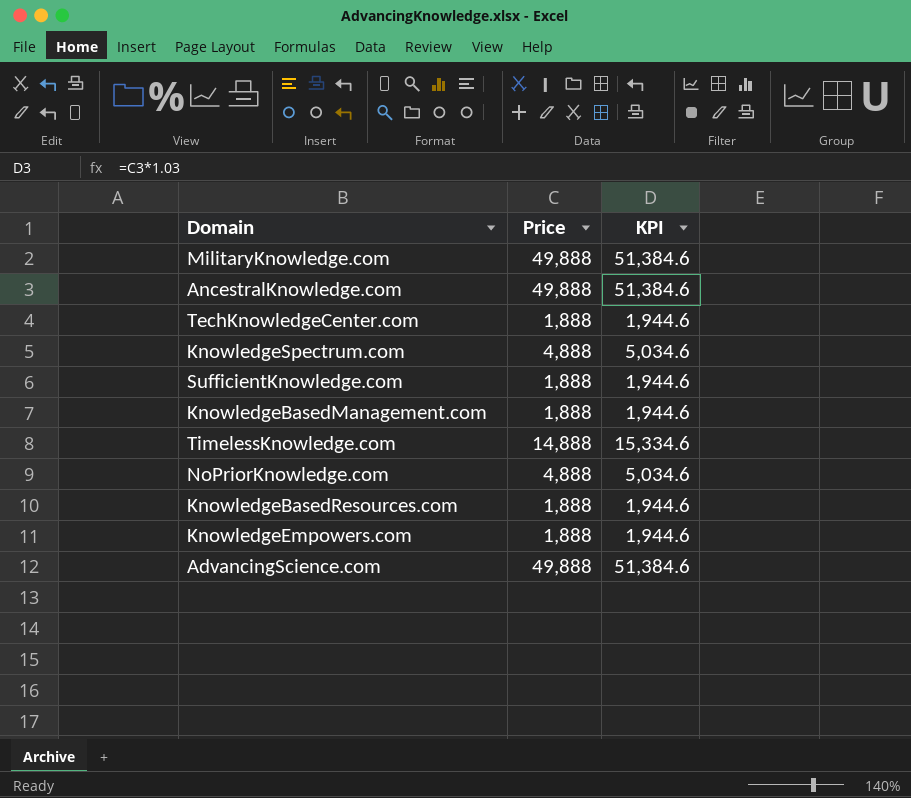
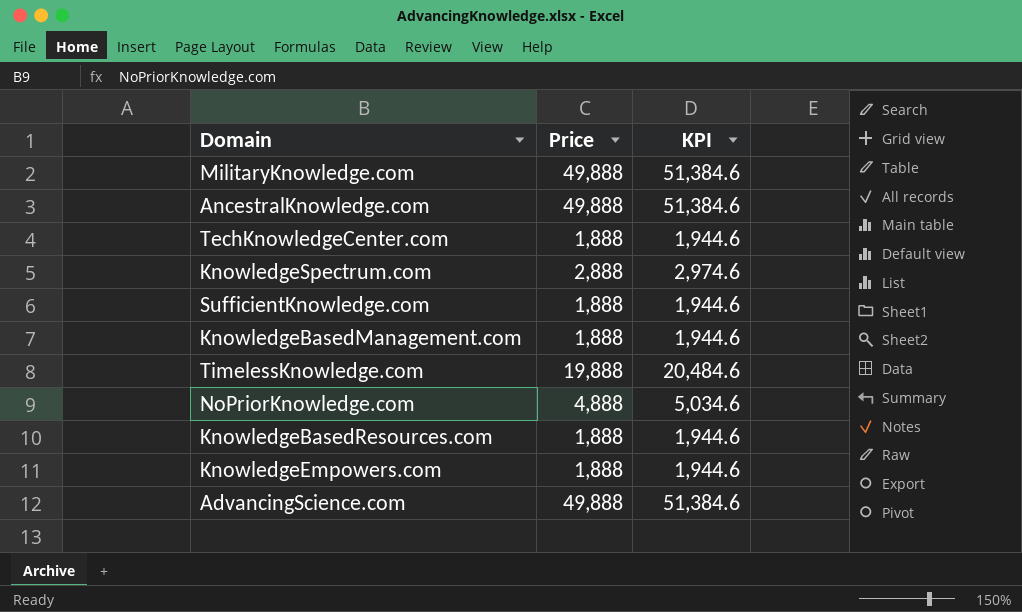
KnowledgeSpectrum.com | Price: 4,888 -> 2,888
KnowledgeSpectrum.com | KPI: 5,034.6 -> 2,974.6
TimelessKnowledge.com | Price: 14,888 -> 19,888
TimelessKnowledge.com | KPI: 15,334.6 -> 20,484.6

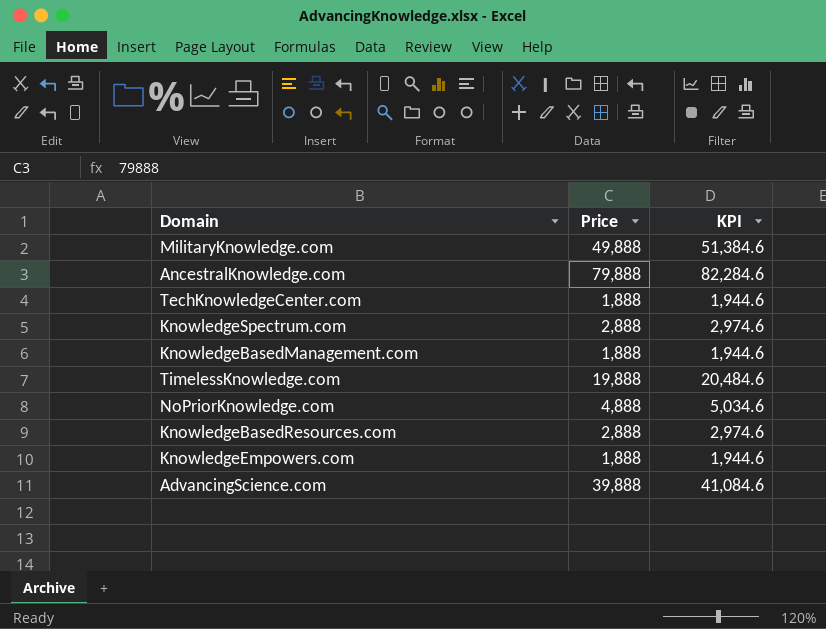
row SufficientKnowledge.com: 1,888 | 1,944.6 -> none
AncestralKnowledge.com | Price: 49,888 -> 79,888
AncestralKnowledge.com | KPI: 51,384.6 -> 82,284.6
KnowledgeBasedResources.com | Price: 1,888 -> 2,888
KnowledgeBasedResources.com | KPI: 1,944.6 -> 2,974.6
AdvancingScience.com | Price: 49,888 -> 39,888
AdvancingScience.com | KPI: 51,384.6 -> 41,084.6

